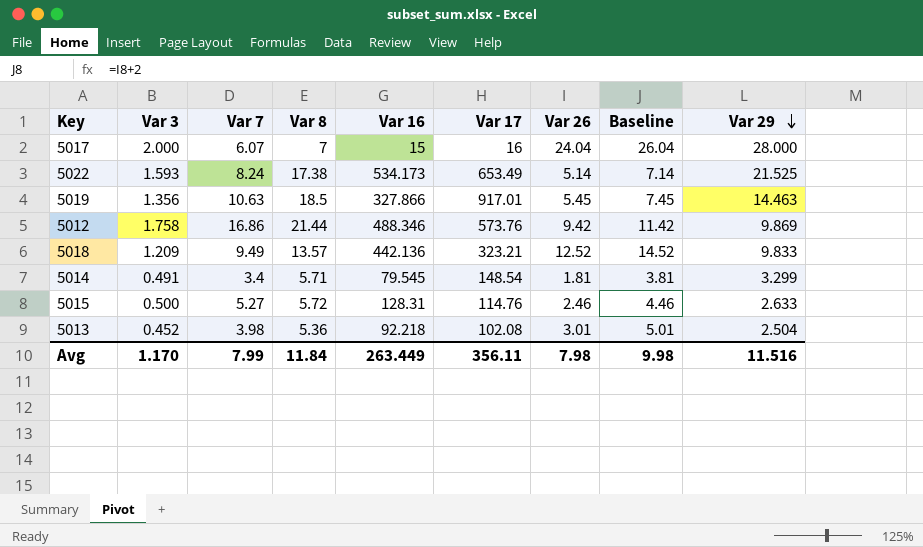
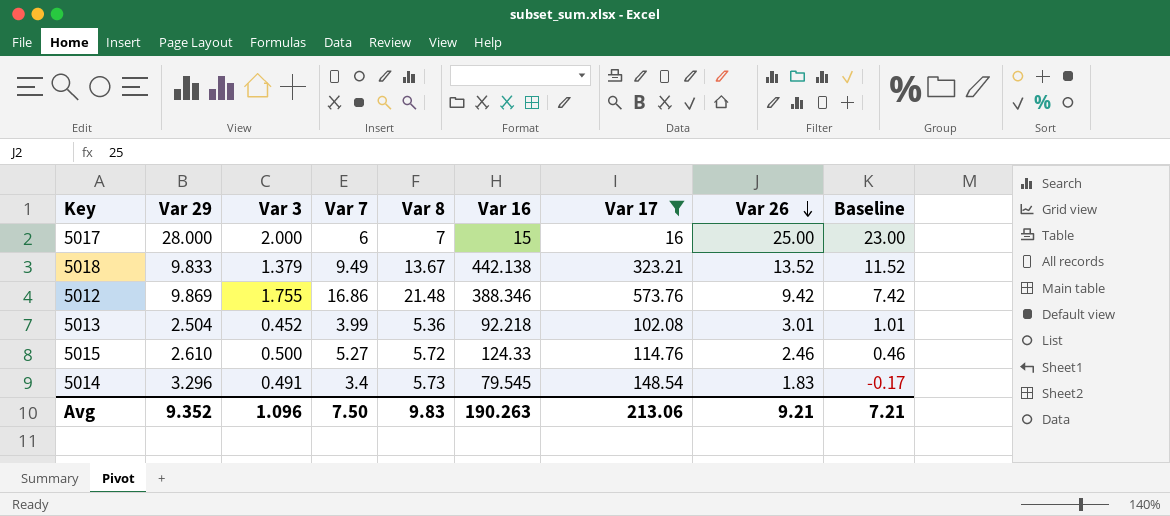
filter: none -> Var 17 <= 573.76
row order: Var 29 descending -> Var 26 descending
column Var 29 | position: 9 -> 2
column Baseline | formula: [Var 26] + 2 -> [Var 26] - 2
5017 | Var 7: 6.07 -> 6
5017 | Var 26: 24.04 -> 25.00
5018 | Var 3: 1.209 -> 1.379
5018 | Var 8: 13.57 -> 13.67
5018 | Var 16: 442.136 -> 442.138
5018 | Var 26: 12.52 -> 13.52
5012 | Var 3: 1.758 -> 1.755
5012 | Var 8: 21.44 -> 21.48
5012 | Var 16: 488.346 -> 388.346
5013 | Var 7: 3.98 -> 3.99
5015 | Var 29: 2.633 -> 2.610
5015 | Var 16: 128.31 -> 124.33
5014 | Var 29: 3.299 -> 3.296
5014 | Var 8: 5.71 -> 5.73
5014 | Var 26: 1.81 -> 1.83
Avg | Var 29: 11.516 -> 9.352
Avg | Var 3: 1.170 -> 1.096
Avg | Var 7: 7.99 -> 7.50
Avg | Var 8: 11.84 -> 9.83
Avg | Var 16: 263.449 -> 190.263
Avg | Var 17: 356.11 -> 213.06
Avg | Var 26: 7.98 -> 9.21
Avg | Baseline: 9.98 -> 7.21

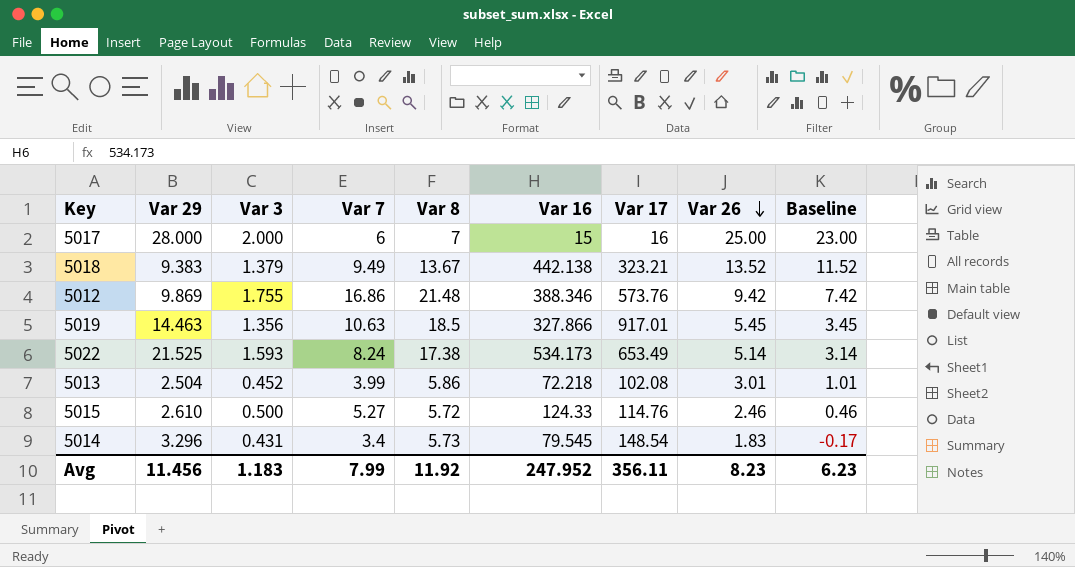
filter: Var 17 <= 573.76 -> none
5018 | Var 29: 9.833 -> 9.383
5013 | Var 8: 5.36 -> 5.86
5013 | Var 16: 92.218 -> 72.218
5014 | Var 3: 0.491 -> 0.431
Avg | Var 29: 9.352 -> 11.456
Avg | Var 3: 1.096 -> 1.183
Avg | Var 7: 7.50 -> 7.99
Avg | Var 8: 9.83 -> 11.92
Avg | Var 16: 190.263 -> 247.952
Avg | Var 17: 213.06 -> 356.11
Avg | Var 26: 9.21 -> 8.23
Avg | Baseline: 7.21 -> 6.23

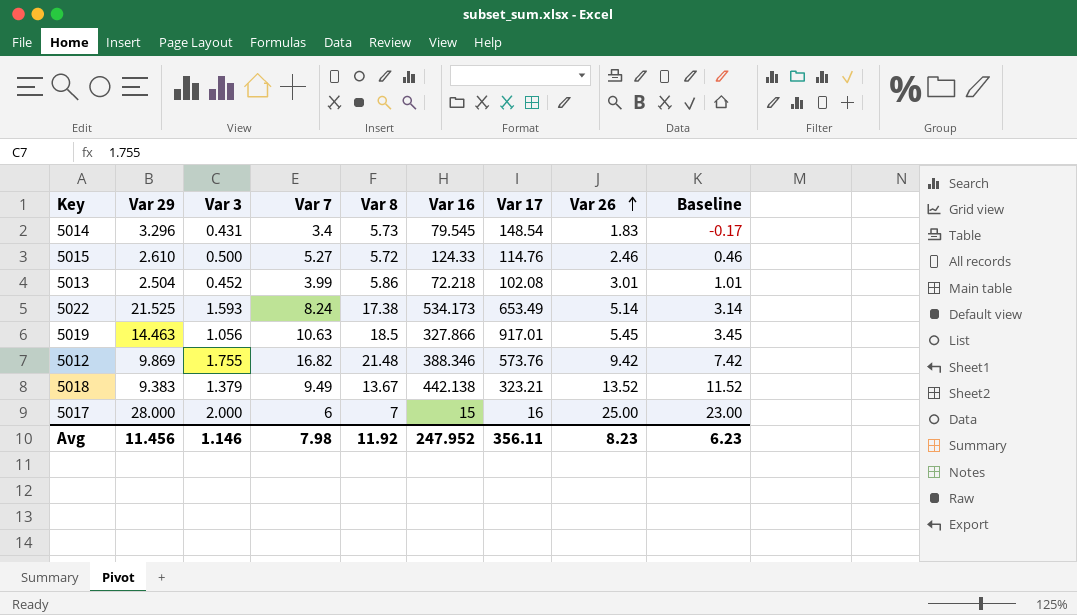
row order: Var 26 descending -> Var 26 ascending
5019 | Var 3: 1.356 -> 1.056
5012 | Var 7: 16.86 -> 16.82
Avg | Var 3: 1.183 -> 1.146
Avg | Var 7: 7.99 -> 7.98

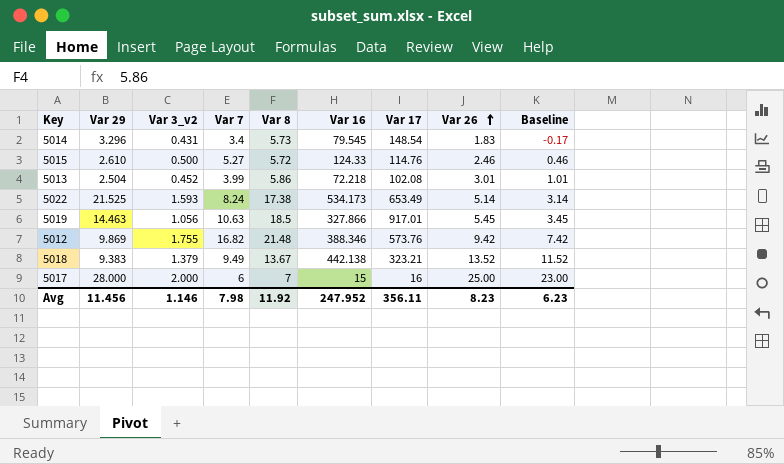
column name: Var 3 -> Var 3_v2

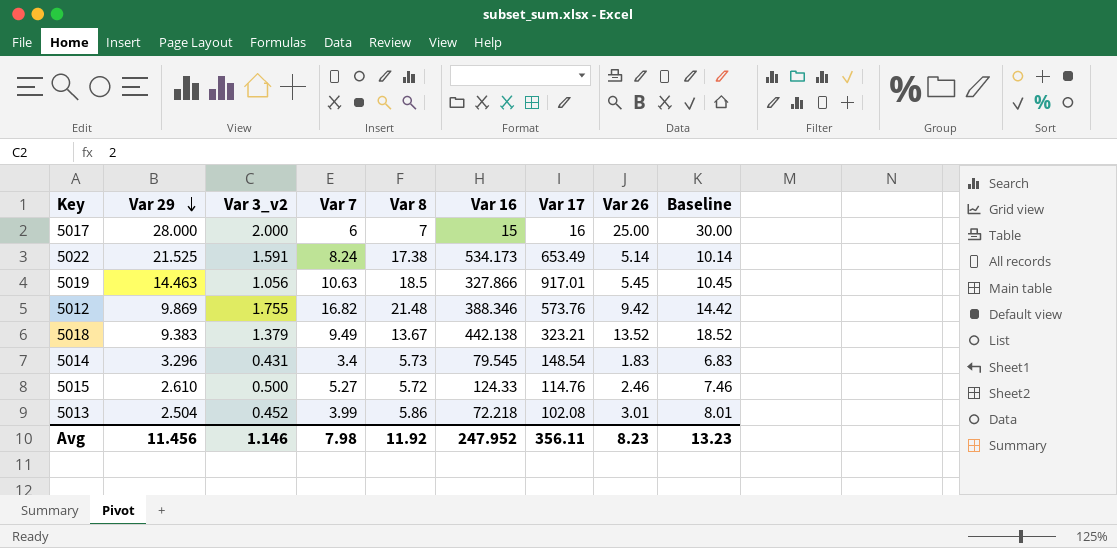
row order: Var 26 ascending -> Var 29 descending
column Baseline | formula: [Var 26] - 2 -> [Var 26] + 5
5022 | Var 3_v2: 1.593 -> 1.591
Avg | Baseline: 6.23 -> 13.23

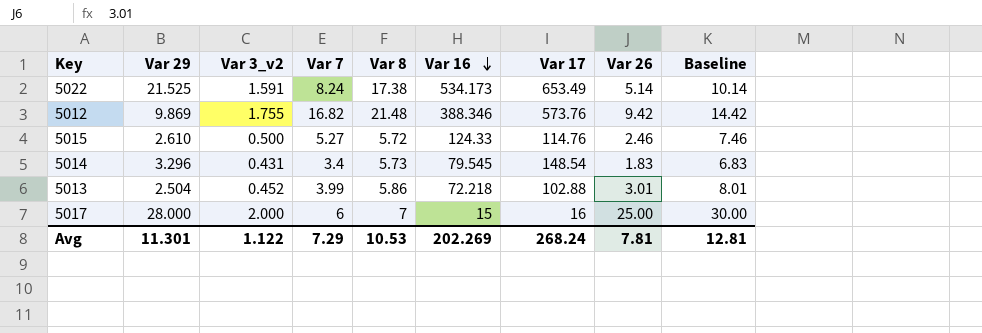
row order: Var 29 descending -> Var 16 descending
row 5019: 14.463 | 1.056 | 10.63 | 18.5 | 327.866 | 917.01 | 5.45 | 10.45 -> none
row 5018: 9.383 | 1.379 | 9.49 | 13.67 | 442.138 | 323.21 | 13.52 | 18.52 -> none
5013 | Var 17: 102.08 -> 102.88
Avg | Var 29: 11.456 -> 11.301
Avg | Var 3_v2: 1.146 -> 1.122
Avg | Var 7: 7.98 -> 7.29
Avg | Var 8: 11.92 -> 10.53
Avg | Var 16: 247.952 -> 202.269
Avg | Var 17: 356.11 -> 268.24
Avg | Var 26: 8.23 -> 7.81
Avg | Baseline: 13.23 -> 12.81

